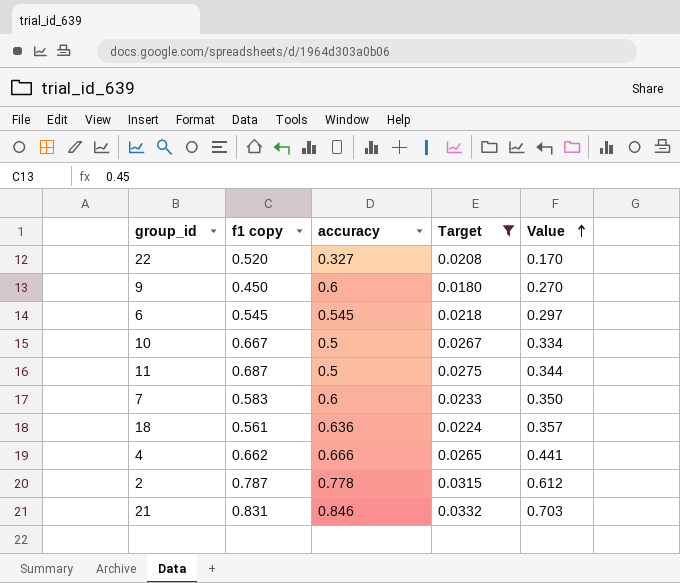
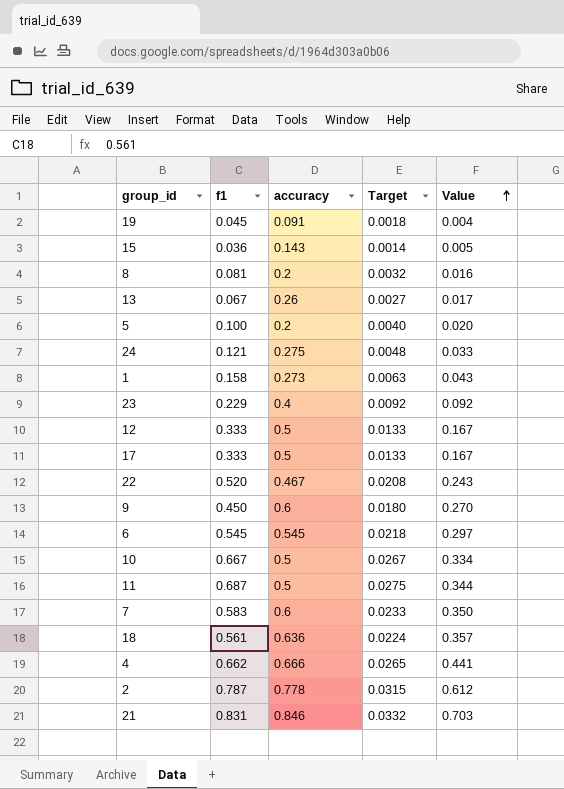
filter: Target >= 0.0180 -> none
column name: f1 copy -> f1
22 | accuracy: 0.327 -> 0.467
22 | Value: 0.170 -> 0.243

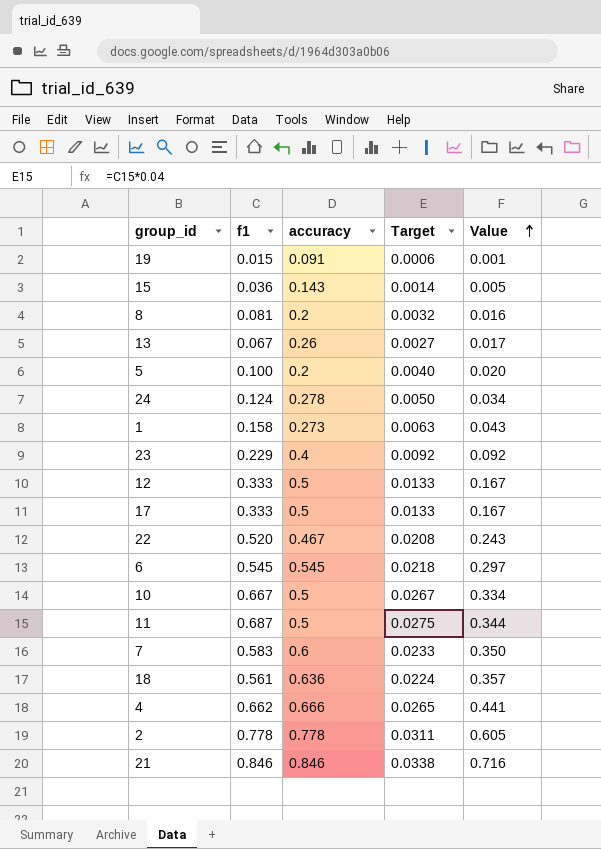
row 9: 0.450 | 0.6 | 0.0180 | 0.270 -> none
19 | f1: 0.045 -> 0.015
19 | Target: 0.0018 -> 0.0006
19 | Value: 0.004 -> 0.001
24 | f1: 0.121 -> 0.124
24 | accuracy: 0.275 -> 0.278
24 | Target: 0.0048 -> 0.0050
24 | Value: 0.033 -> 0.034
2 | f1: 0.787 -> 0.778
2 | Target: 0.0315 -> 0.0311
2 | Value: 0.612 -> 0.605
21 | f1: 0.831 -> 0.846
21 | Target: 0.0332 -> 0.0338
21 | Value: 0.703 -> 0.716

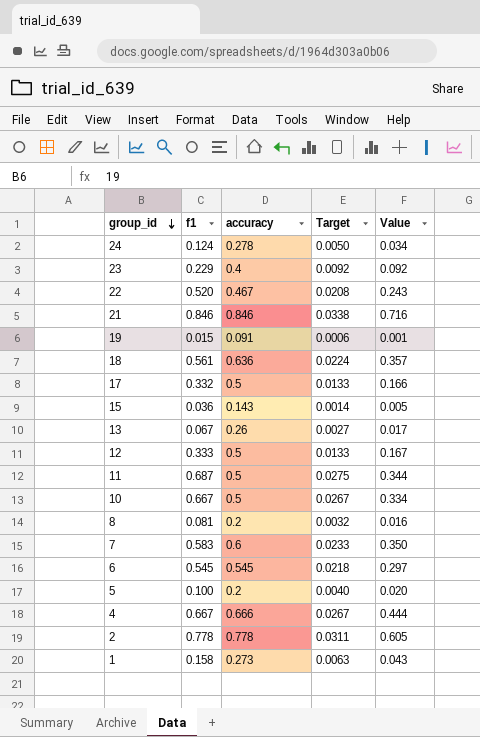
row order: Value ascending -> group_id descending
17 | f1: 0.333 -> 0.332
17 | Value: 0.167 -> 0.166
4 | f1: 0.662 -> 0.667
4 | Target: 0.0265 -> 0.0267
4 | Value: 0.441 -> 0.444

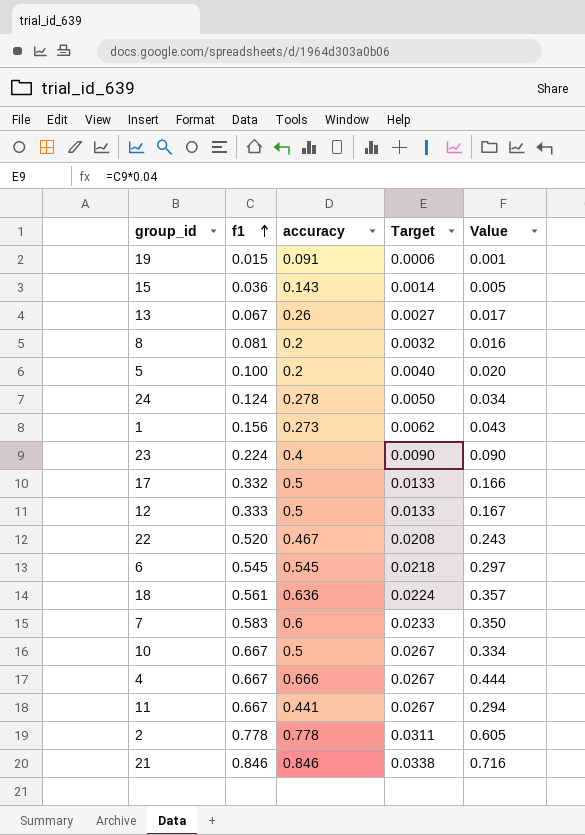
row order: group_id descending -> f1 ascending
1 | f1: 0.158 -> 0.156
1 | Target: 0.0063 -> 0.0062
23 | f1: 0.229 -> 0.224
23 | Target: 0.0092 -> 0.0090
23 | Value: 0.092 -> 0.090
11 | f1: 0.687 -> 0.667
11 | accuracy: 0.5 -> 0.441
11 | Target: 0.0275 -> 0.0267
11 | Value: 0.344 -> 0.294

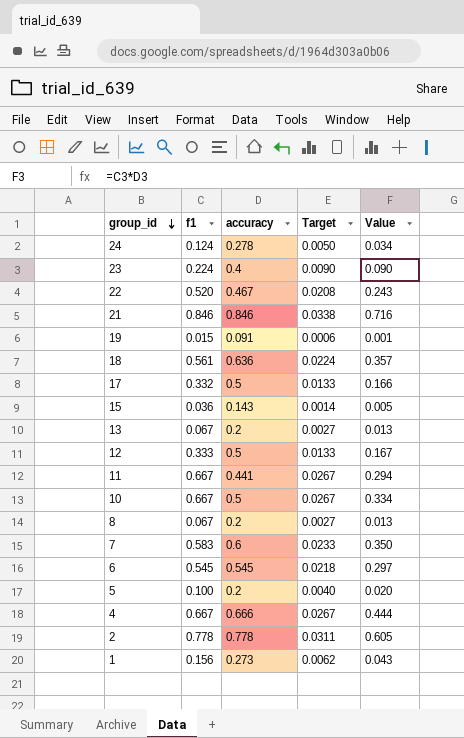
row order: f1 ascending -> group_id descending
13 | accuracy: 0.26 -> 0.2
13 | Value: 0.017 -> 0.013
8 | f1: 0.081 -> 0.067
8 | Target: 0.0032 -> 0.0027
8 | Value: 0.016 -> 0.013

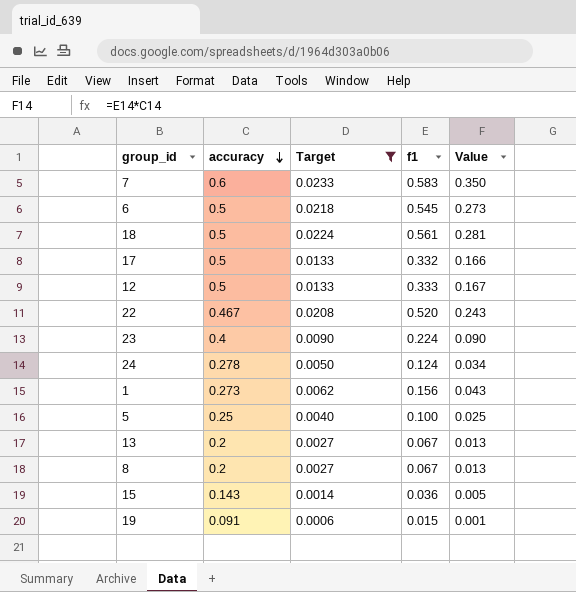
filter: none -> Target <= 0.0233
row order: group_id descending -> accuracy descending
column f1 | position: 2 -> 4
6 | accuracy: 0.545 -> 0.5
6 | Value: 0.297 -> 0.273
18 | accuracy: 0.636 -> 0.5
18 | Value: 0.357 -> 0.281
5 | accuracy: 0.2 -> 0.25
5 | Value: 0.020 -> 0.025

